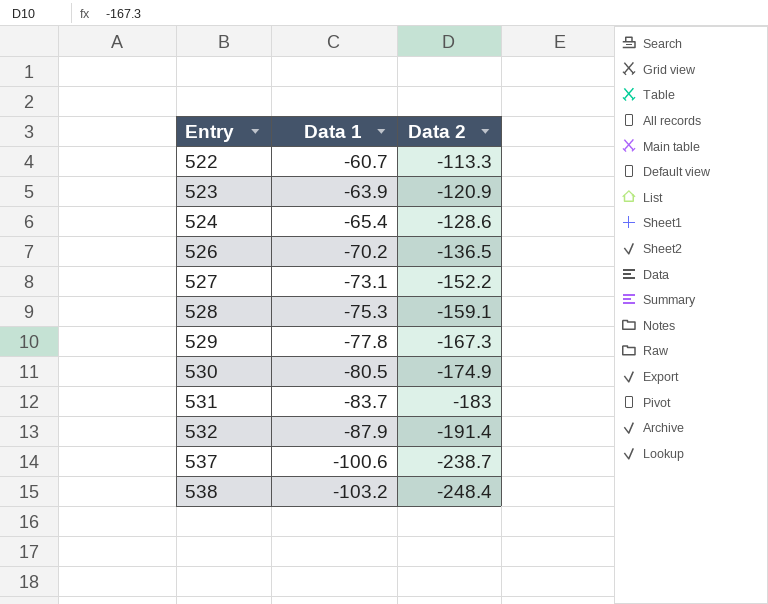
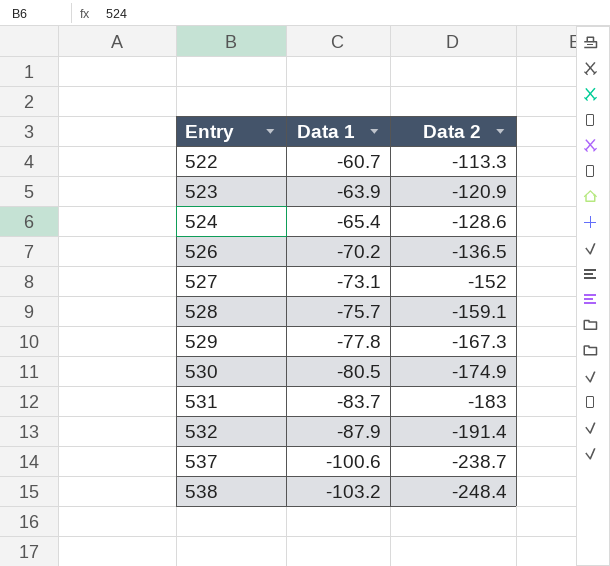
527 | Data 2: -152.2 -> -152
528 | Data 1: -75.3 -> -75.7

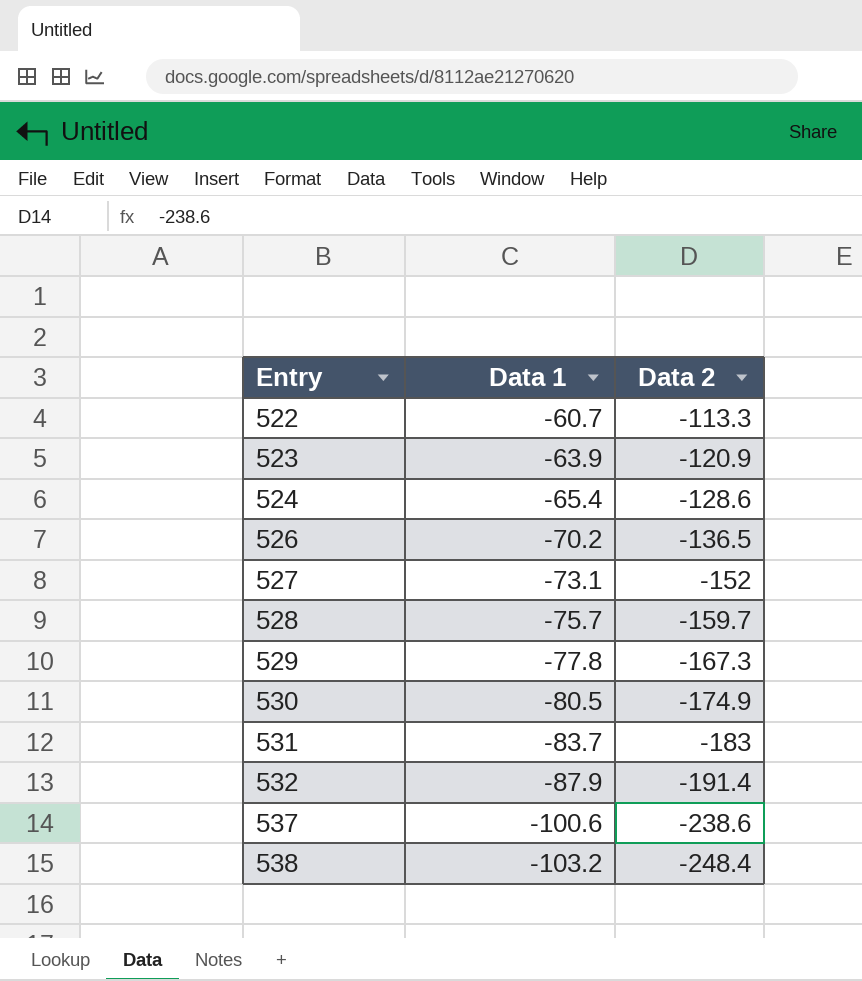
528 | Data 2: -159.1 -> -159.7
537 | Data 2: -238.7 -> -238.6

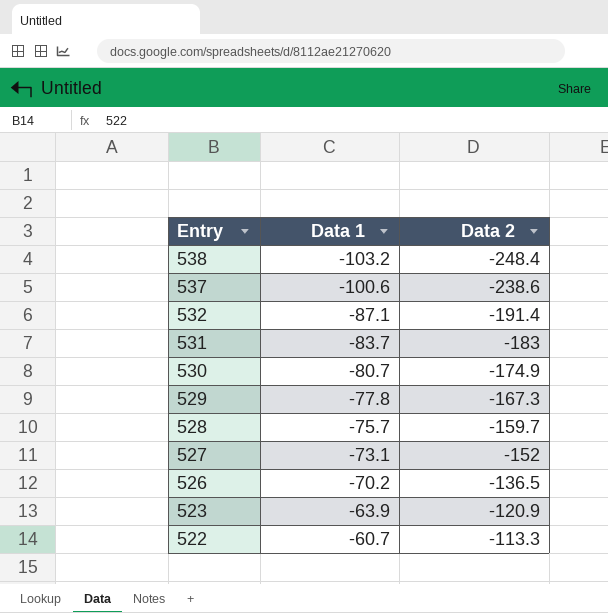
row order: Entry ascending -> Entry descending
row 524: -65.4 | -128.6 -> none
532 | Data 1: -87.9 -> -87.1
530 | Data 1: -80.5 -> -80.7

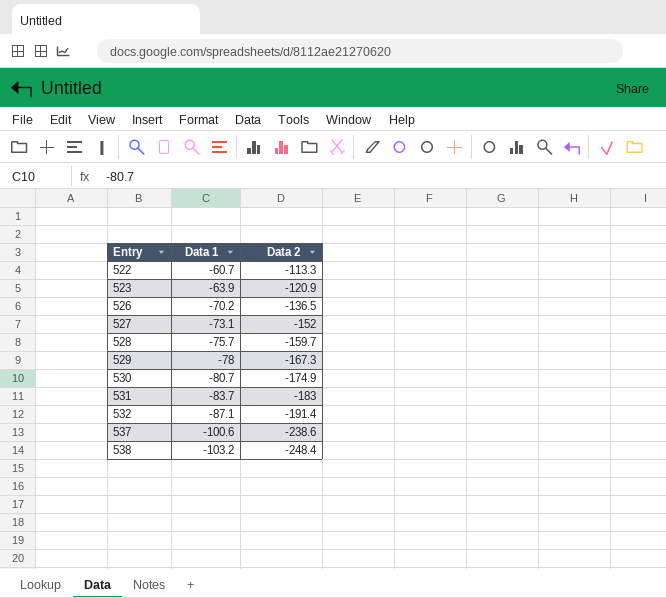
row order: Entry descending -> Entry ascending
529 | Data 1: -77.8 -> -78

